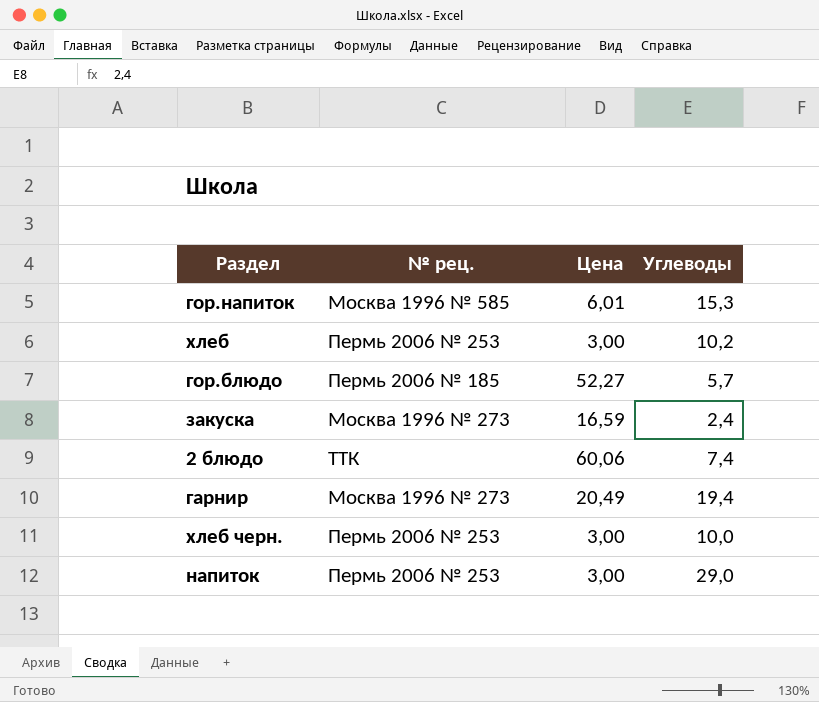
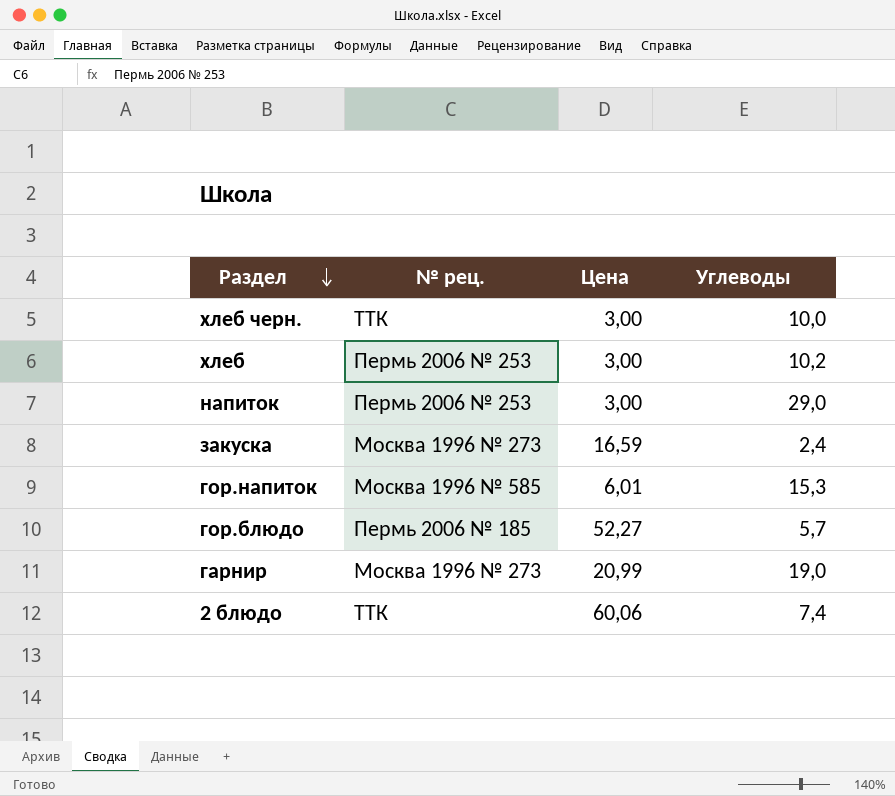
row order: none -> Раздел descending
хлеб черн. | № рец.: Пермь 2006 № 253 -> ТТК
гарнир | Цена: 20,49 -> 20,99
гарнир | Углеводы: 19,4 -> 19,0

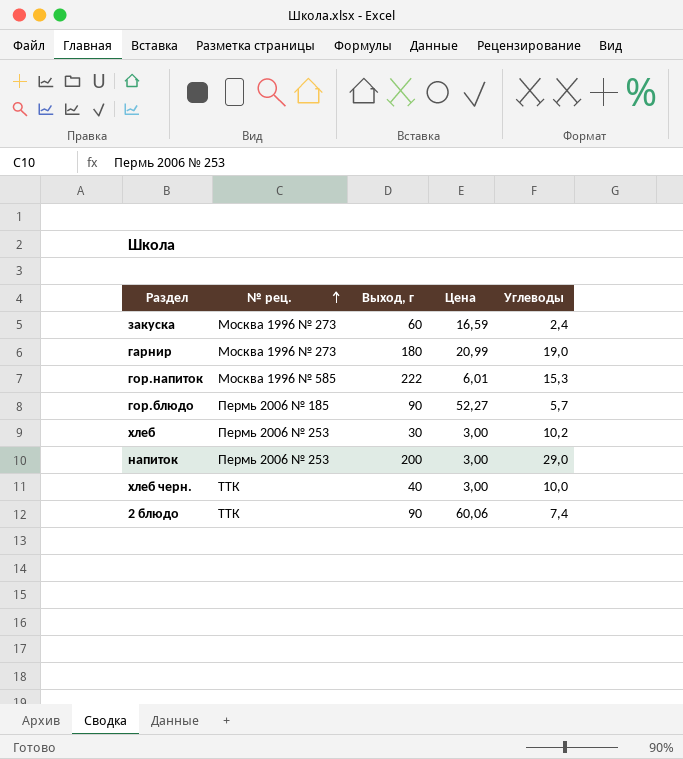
row order: Раздел descending -> № рец. ascending
column Выход, г | position: none -> 3

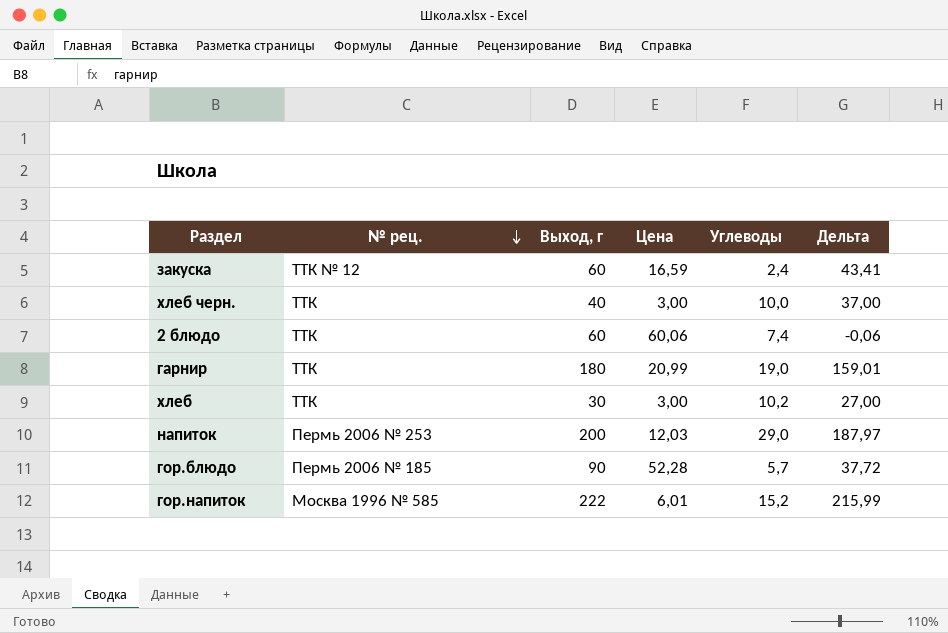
row order: № рец. ascending -> № рец. descending
column Дельта | formula: none -> [Выход, г] - [Цена]
закуска | № рец.: Москва 1996 № 273 -> ТТК № 12
2 блюдо | Выход, г: 90 -> 60
гарнир | № рец.: Москва 1996 № 273 -> ТТК
хлеб | № рец.: Пермь 2006 № 253 -> ТТК
напиток | Цена: 3,00 -> 12,03
гор.блюдо | Цена: 52,27 -> 52,28
гор.напиток | Углеводы: 15,3 -> 15,2

